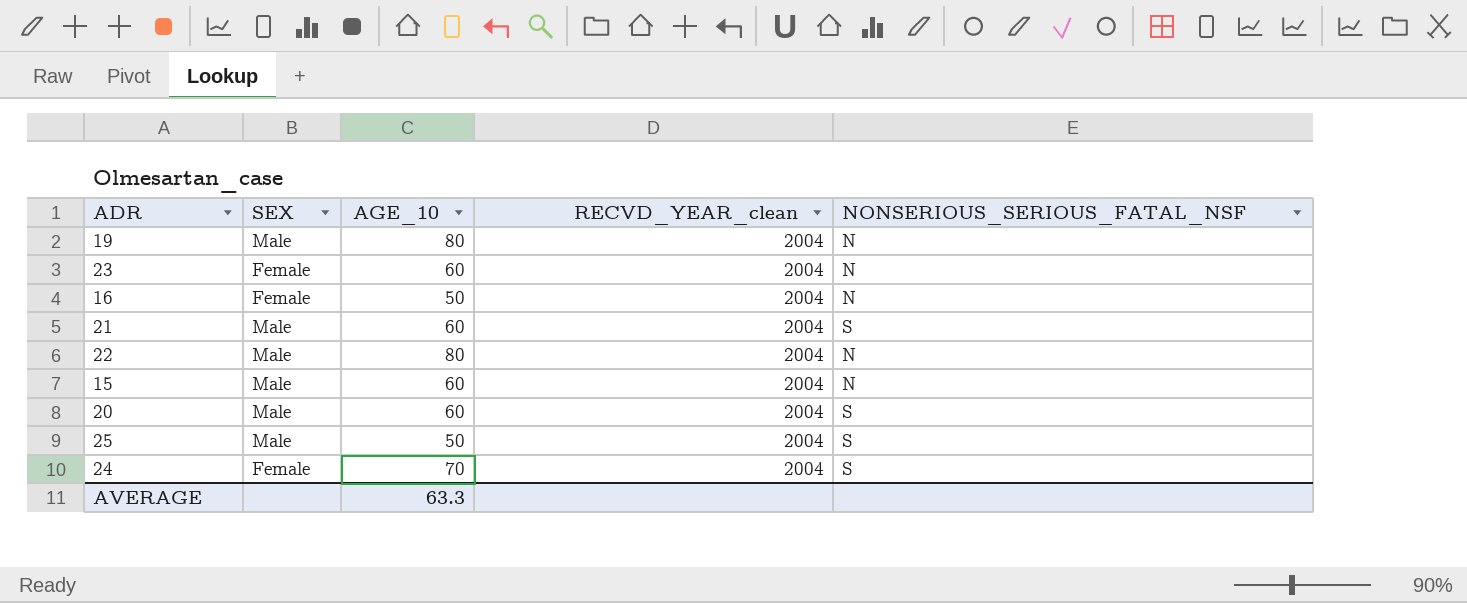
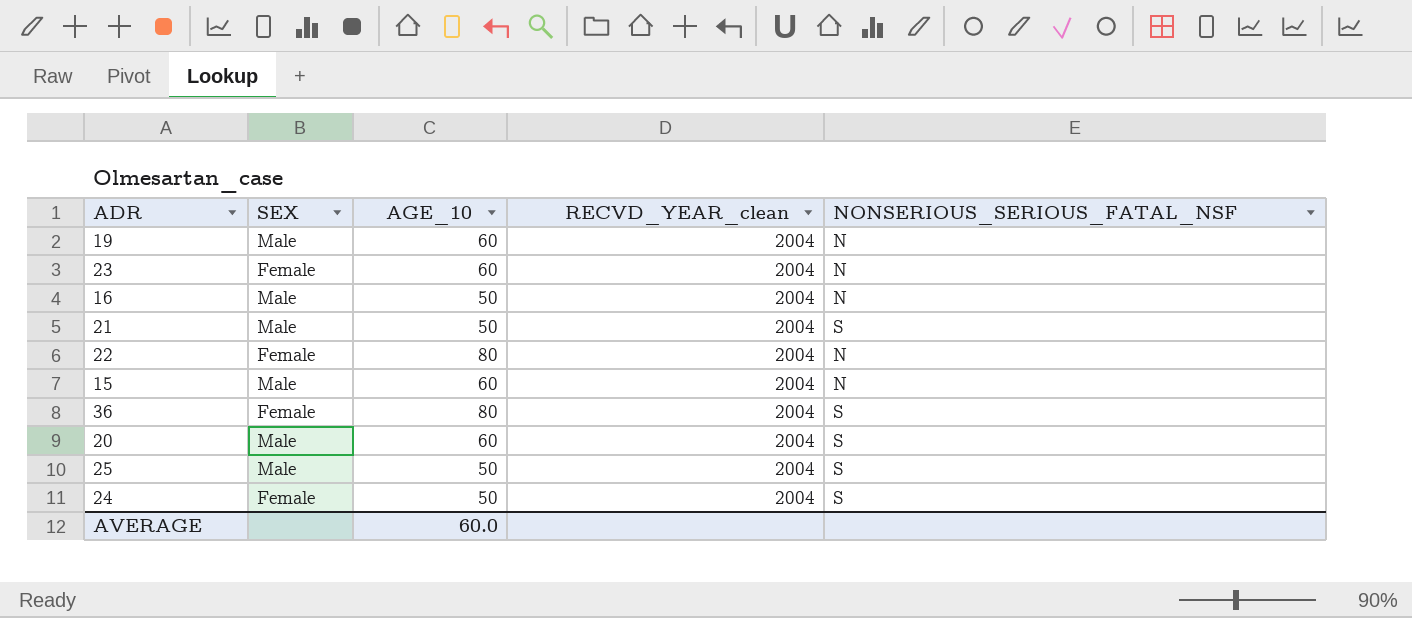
19 | AGE_10: 80 -> 60
16 | SEX: Female -> Male
21 | AGE_10: 60 -> 50
22 | SEX: Male -> Female
row 36: none -> Female | 80 | 2004 | S
24 | AGE_10: 70 -> 50
AVERAGE | AGE_10: 63.3 -> 60.0

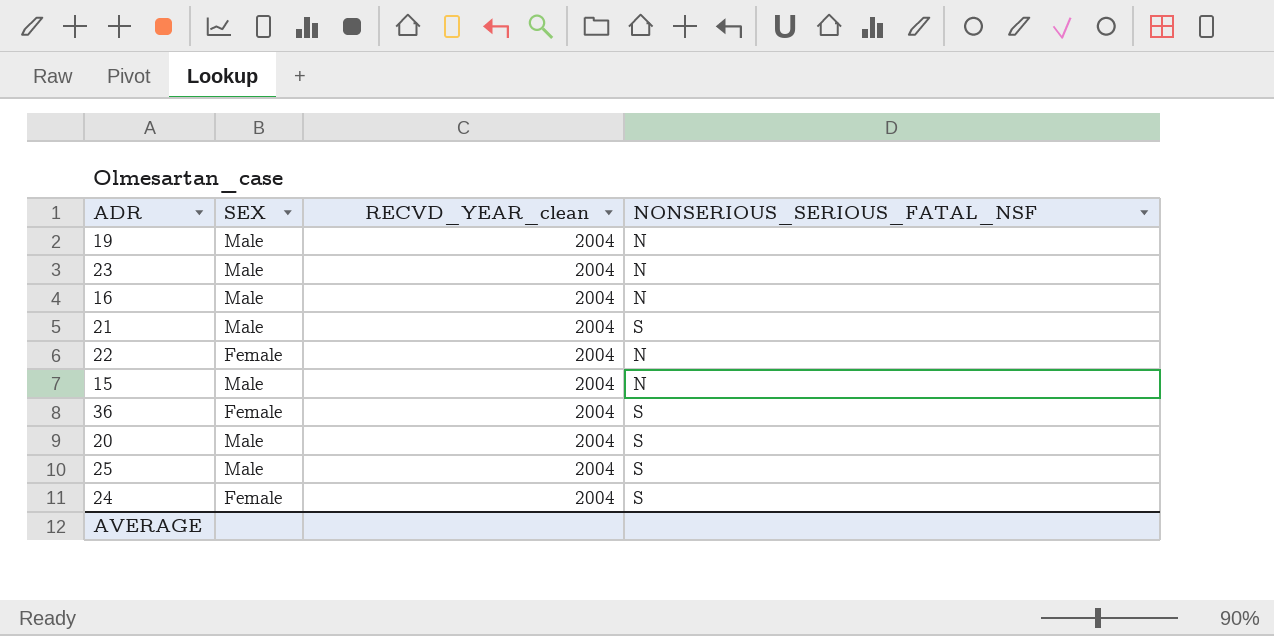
column AGE_10 | position: 3 -> none
23 | SEX: Female -> Male

